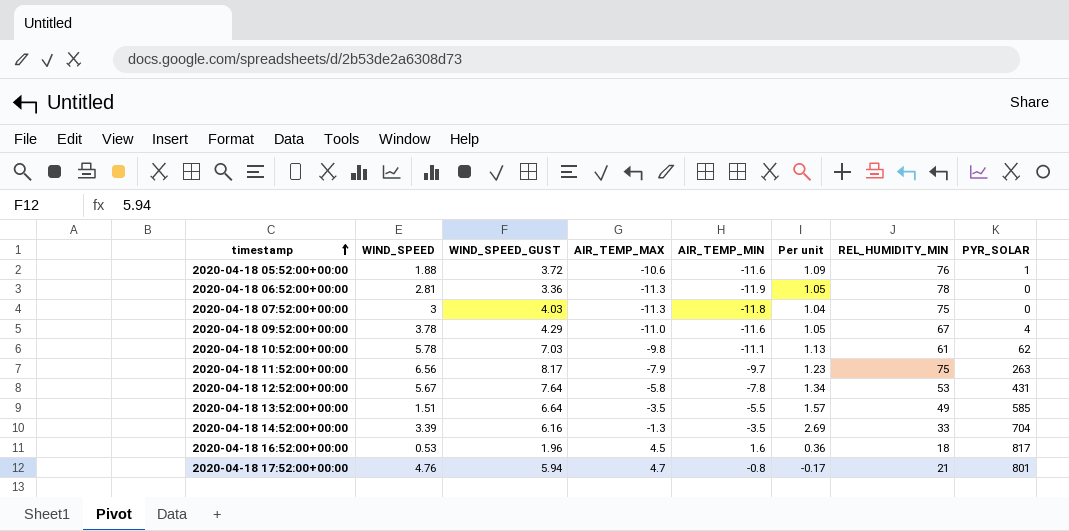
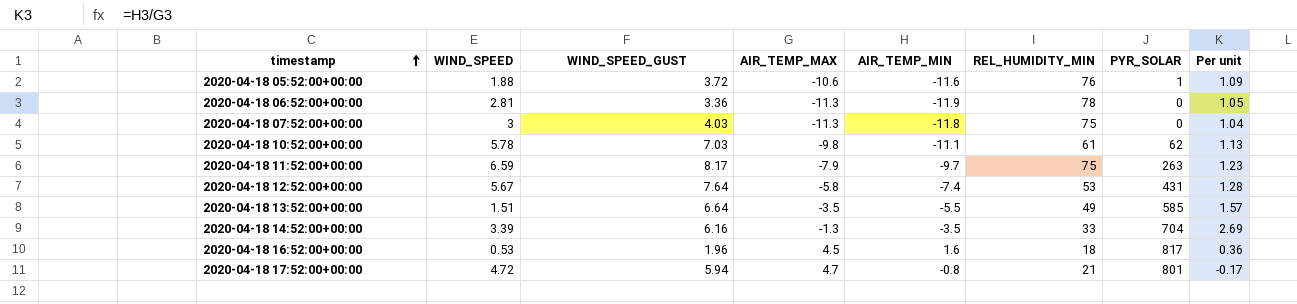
column Per unit | position: 6 -> 8
row 2020-04-18 09:52:00+00:00: 3.78 | 4.29 | -11.0 | -11.6 | 1.05 | 67 | 4 -> none
2020-04-18 11:52:00+00:00 | WIND_SPEED: 6.56 -> 6.59
2020-04-18 12:52:00+00:00 | AIR_TEMP_MIN: -7.8 -> -7.4
2020-04-18 12:52:00+00:00 | Per unit: 1.34 -> 1.28
2020-04-18 17:52:00+00:00 | WIND_SPEED: 4.76 -> 4.72

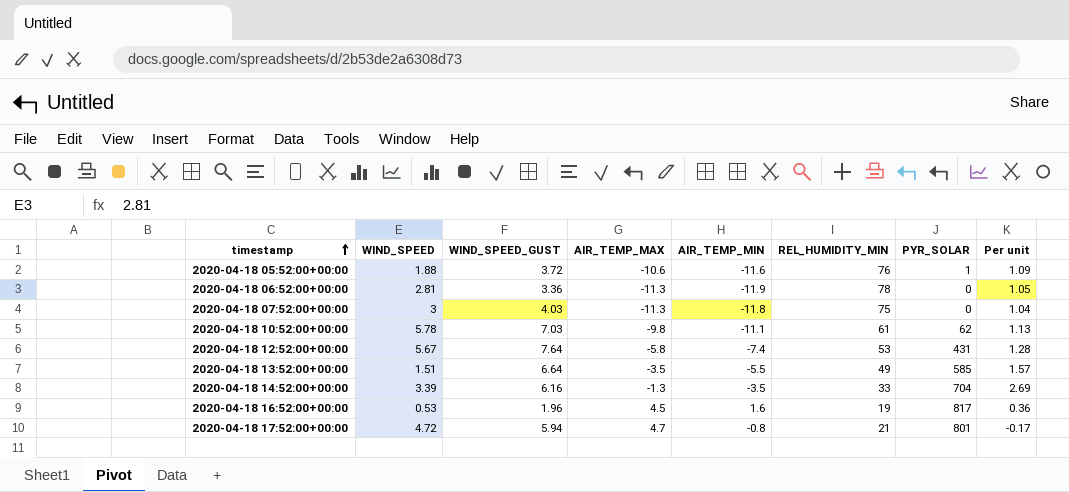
row 2020-04-18 11:52:00+00:00: 6.59 | 8.17 | -7.9 | -9.7 | 75 | 263 | 1.23 -> none
2020-04-18 16:52:00+00:00 | REL_HUMIDITY_MIN: 18 -> 19

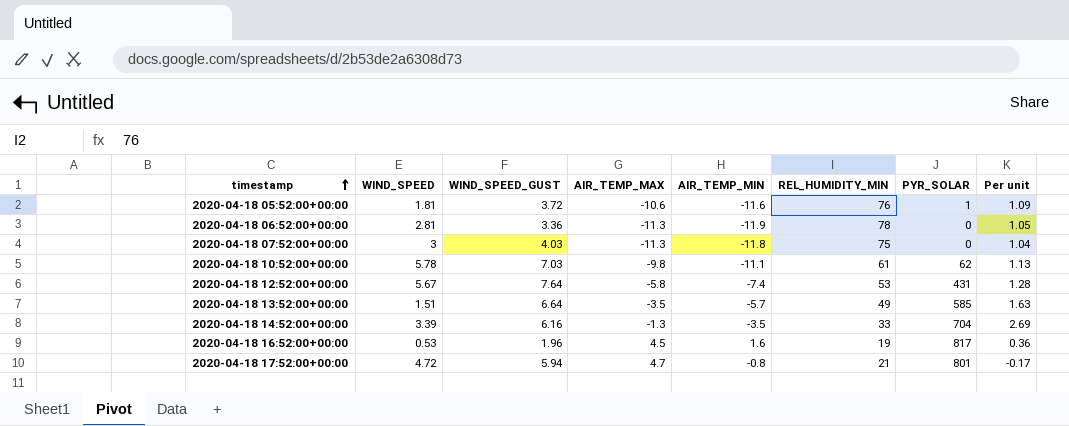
2020-04-18 05:52:00+00:00 | WIND_SPEED: 1.88 -> 1.81
2020-04-18 13:52:00+00:00 | AIR_TEMP_MIN: -5.5 -> -5.7
2020-04-18 13:52:00+00:00 | Per unit: 1.57 -> 1.63

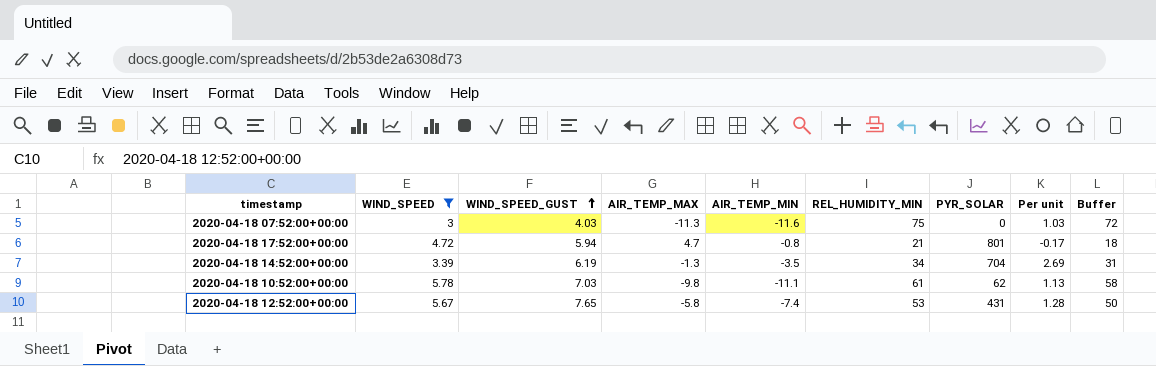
filter: none -> WIND_SPEED >= 3
row order: timestamp ascending -> WIND_SPEED_GUST ascending
column Buffer | formula: none -> [REL_HUMIDITY_MIN] - 3
2020-04-18 07:52:00+00:00 | AIR_TEMP_MIN: -11.8 -> -11.6
2020-04-18 07:52:00+00:00 | Per unit: 1.04 -> 1.03
2020-04-18 14:52:00+00:00 | WIND_SPEED_GUST: 6.16 -> 6.19
2020-04-18 14:52:00+00:00 | REL_HUMIDITY_MIN: 33 -> 34
2020-04-18 12:52:00+00:00 | WIND_SPEED_GUST: 7.64 -> 7.65

